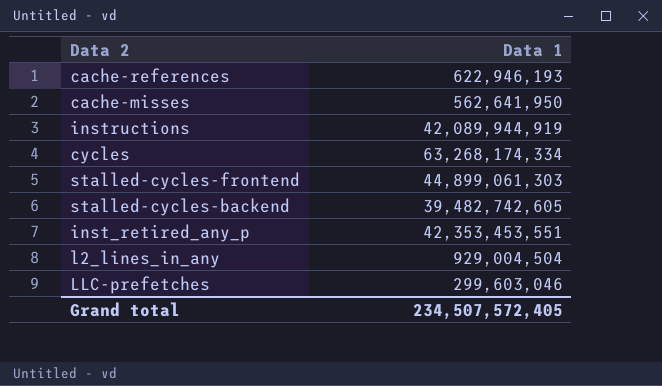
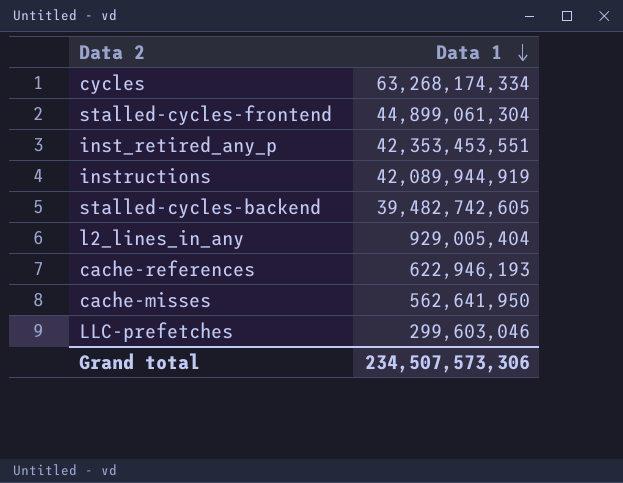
row order: none -> Data 1 descending
stalled-cycles-frontend | Data 1: 44,899,061,303 -> 44,899,061,304
l2_lines_in_any | Data 1: 929,004,504 -> 929,005,404
Grand total | Data 1: 234,507,572,405 -> 234,507,573,306

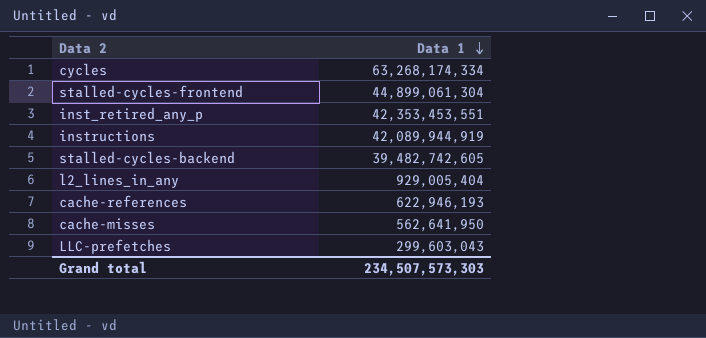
LLC-prefetches | Data 1: 299,603,046 -> 299,603,043
Grand total | Data 1: 234,507,573,306 -> 234,507,573,303

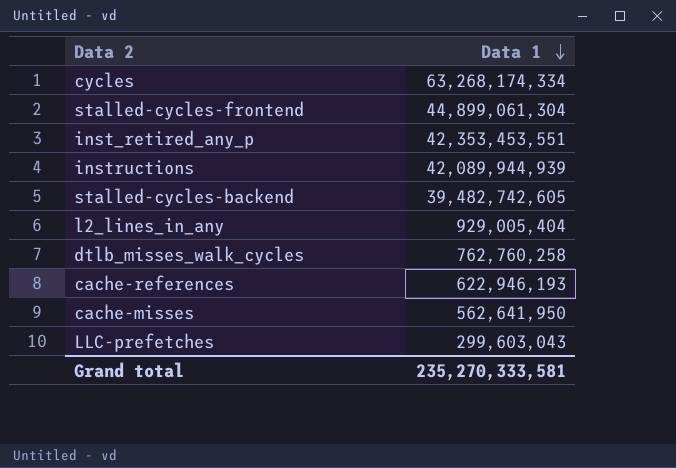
instructions | Data 1: 42,089,944,919 -> 42,089,944,939
row dtlb_misses_walk_cycles: none -> 762,760,258
Grand total | Data 1: 234,507,573,303 -> 235,270,333,581

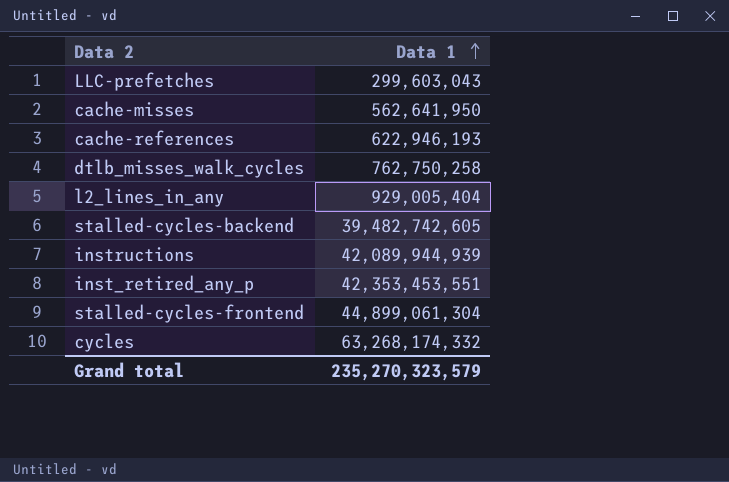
row order: Data 1 descending -> Data 1 ascending
dtlb_misses_walk_cycles | Data 1: 762,760,258 -> 762,750,258
cycles | Data 1: 63,268,174,334 -> 63,268,174,332
Grand total | Data 1: 235,270,333,581 -> 235,270,323,579

